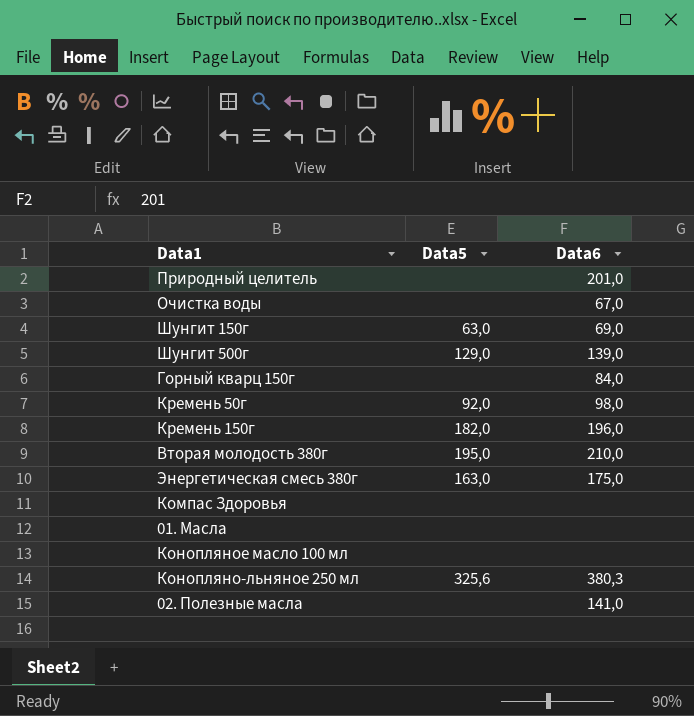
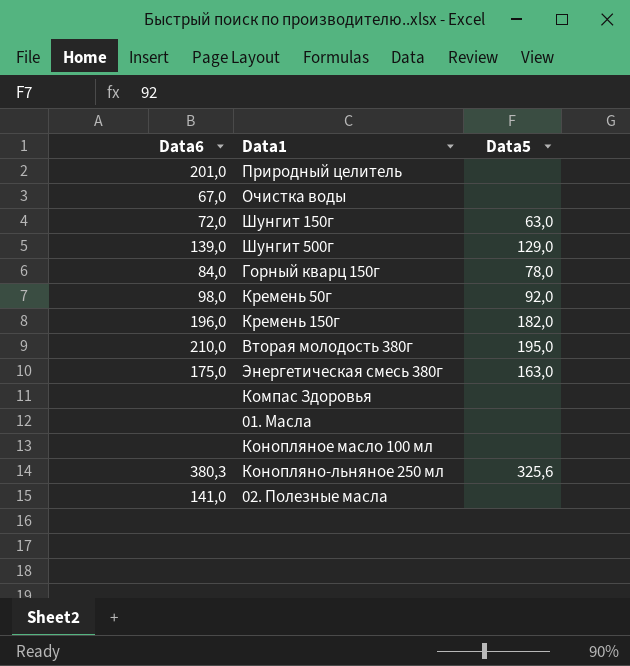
column Data6 | position: 3 -> 1
Шунгит 150г | Data6: 69,0 -> 72,0
Горный кварц 150г | Data5: none -> 78,0

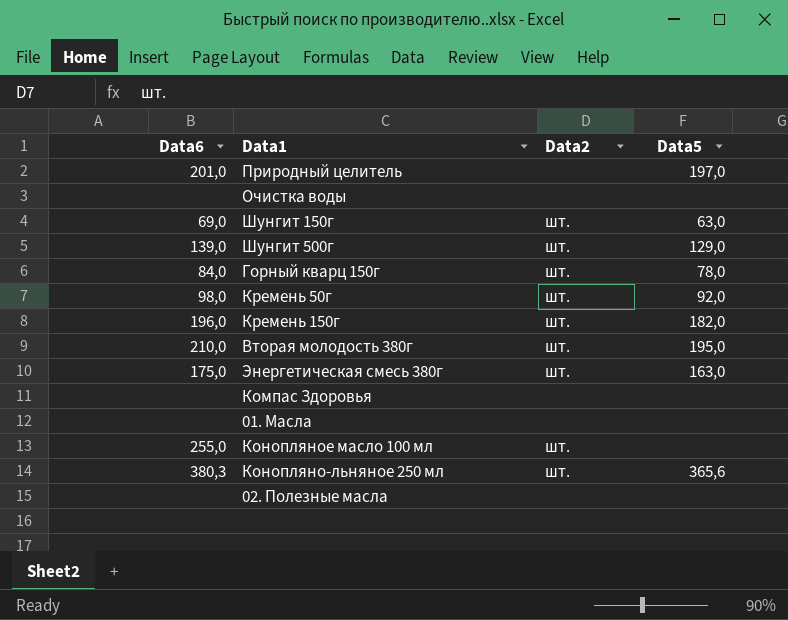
column Data2 | position: none -> 3
Природный целитель | Data5: none -> 197,0
Очистка воды | Data6: 67,0 -> none
Шунгит 150г | Data6: 72,0 -> 69,0
Конопляное масло 100 мл | Data6: none -> 255,0
Конопляно-льняное 250 мл | Data5: 325,6 -> 365,6
02. Полезные масла | Data6: 141,0 -> none

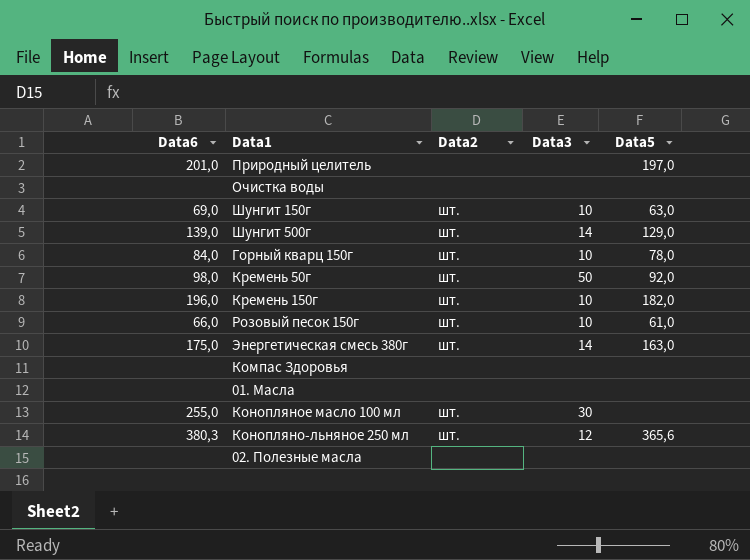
column Data3 | position: none -> 4
row Вторая молодость 380г: 210,0 | шт. | 195,0 -> none
row Розовый песок 150г: none -> 66,0 | шт. | 10 | 61,0

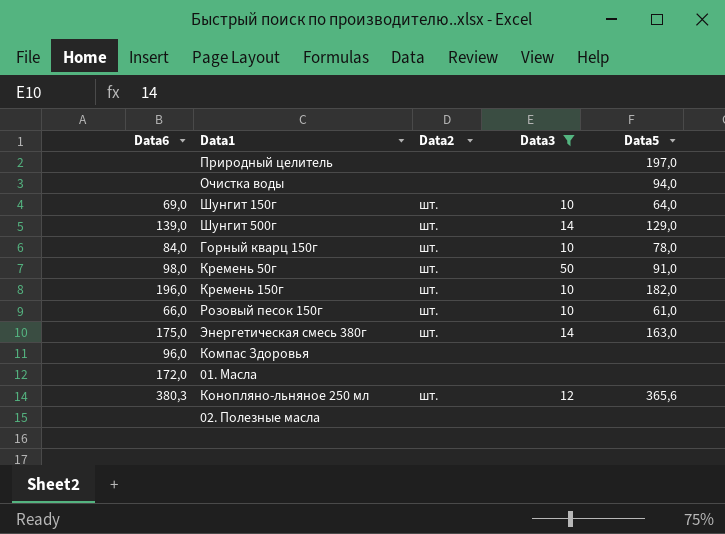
filter: none -> Data3 != 30
Природный целитель | Data6: 201,0 -> none
Очистка воды | Data5: none -> 94,0
Шунгит 150г | Data5: 63,0 -> 64,0
Кремень 50г | Data5: 92,0 -> 91,0
Компас Здоровья | Data6: none -> 96,0
01. Масла | Data6: none -> 172,0

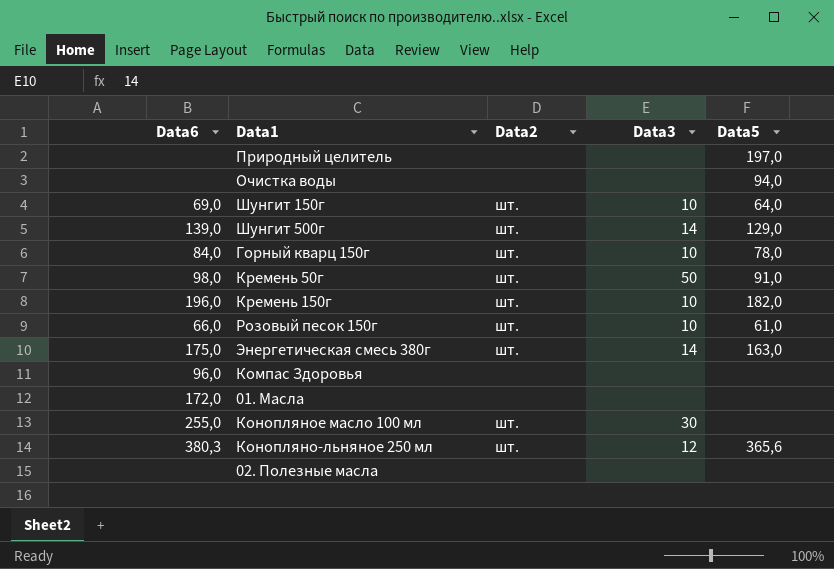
filter: Data3 != 30 -> none

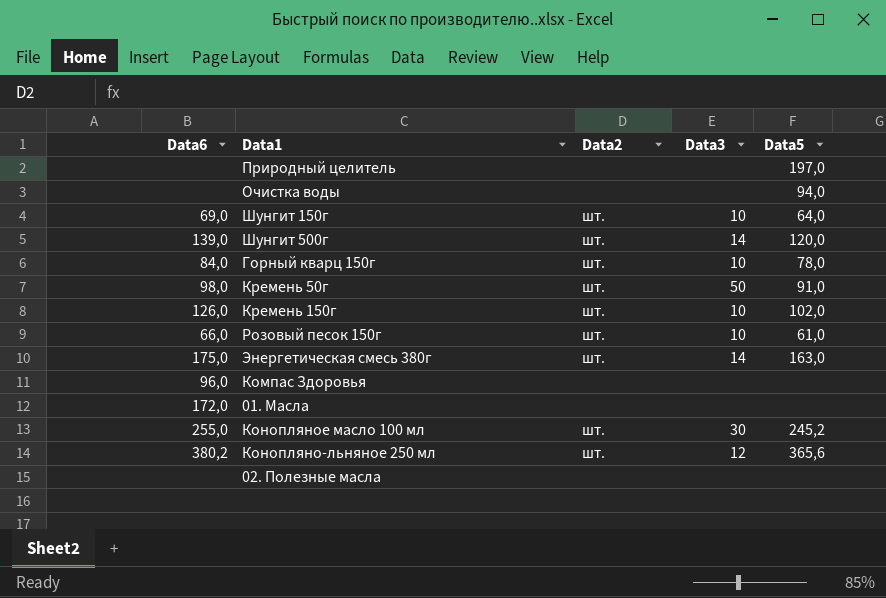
Шунгит 500г | Data5: 129,0 -> 120,0
Кремень 150г | Data6: 196,0 -> 126,0
Кремень 150г | Data5: 182,0 -> 102,0
Конопляное масло 100 мл | Data5: none -> 245,2
Конопляно-льняное 250 мл | Data6: 380,3 -> 380,2

